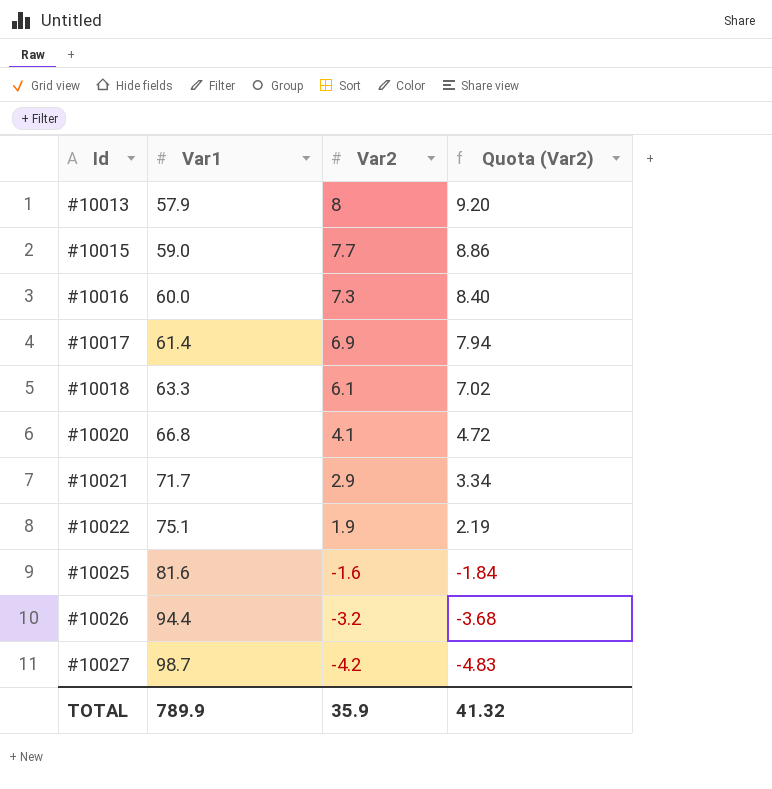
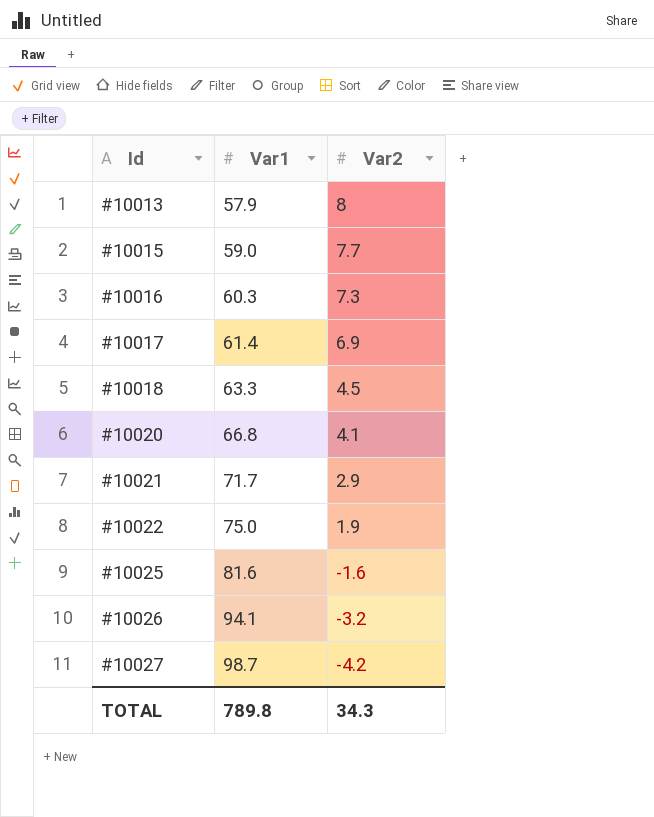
column Quota (Var2) | formula: [Var2] * 1.15 -> none
#10016 | Var1: 60.0 -> 60.3
#10018 | Var2: 6.1 -> 4.5
#10022 | Var1: 75.1 -> 75.0
#10026 | Var1: 94.4 -> 94.1
TOTAL | Var1: 789.9 -> 789.8
TOTAL | Var2: 35.9 -> 34.3

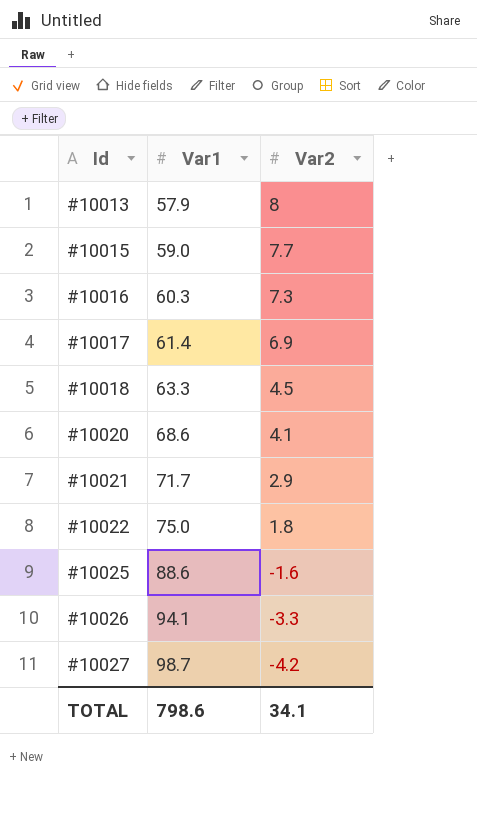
#10020 | Var1: 66.8 -> 68.6
#10022 | Var2: 1.9 -> 1.8
#10025 | Var1: 81.6 -> 88.6
#10026 | Var2: -3.2 -> -3.3
TOTAL | Var1: 789.8 -> 798.6
TOTAL | Var2: 34.3 -> 34.1

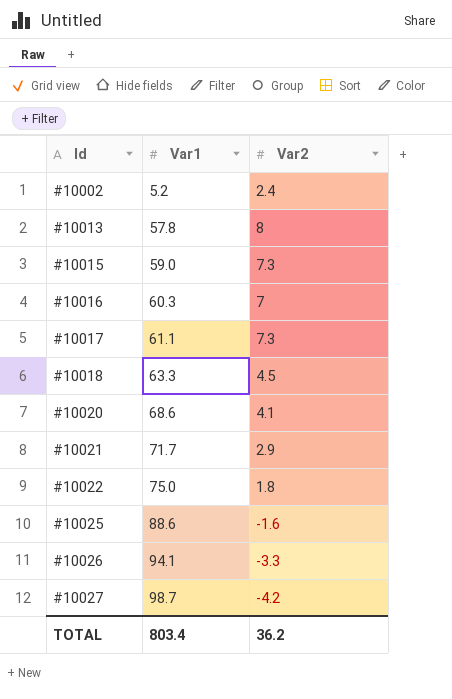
row #10002: none -> 5.2 | 2.4
#10013 | Var1: 57.9 -> 57.8
#10015 | Var2: 7.7 -> 7.3
#10016 | Var2: 7.3 -> 7
#10017 | Var1: 61.4 -> 61.1
#10017 | Var2: 6.9 -> 7.3
TOTAL | Var1: 798.6 -> 803.4
TOTAL | Var2: 34.1 -> 36.2

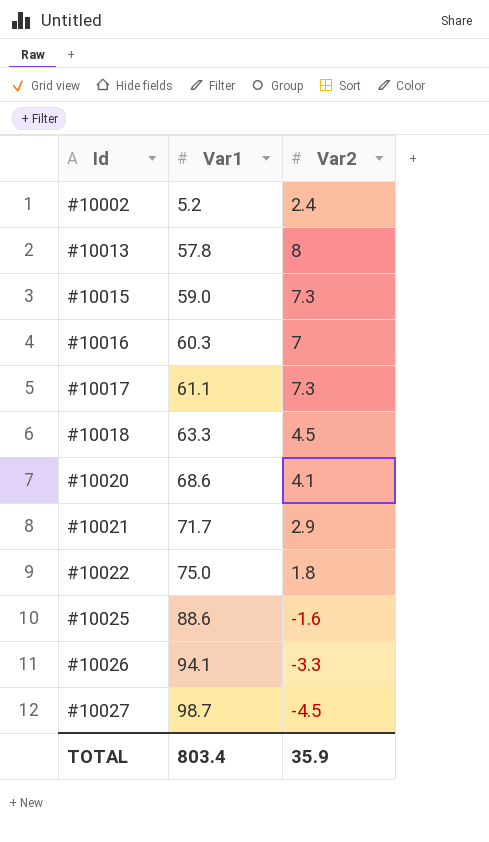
#10027 | Var2: -4.2 -> -4.5
TOTAL | Var2: 36.2 -> 35.9

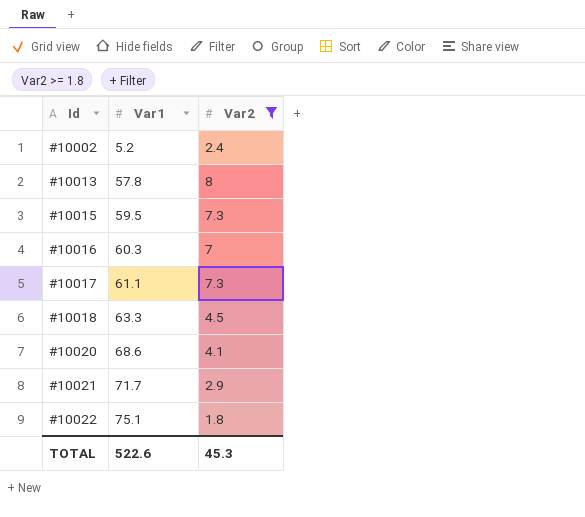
filter: none -> Var2 >= 1.8
#10015 | Var1: 59.0 -> 59.5
#10022 | Var1: 75.0 -> 75.1
TOTAL | Var1: 803.4 -> 522.6
TOTAL | Var2: 35.9 -> 45.3

